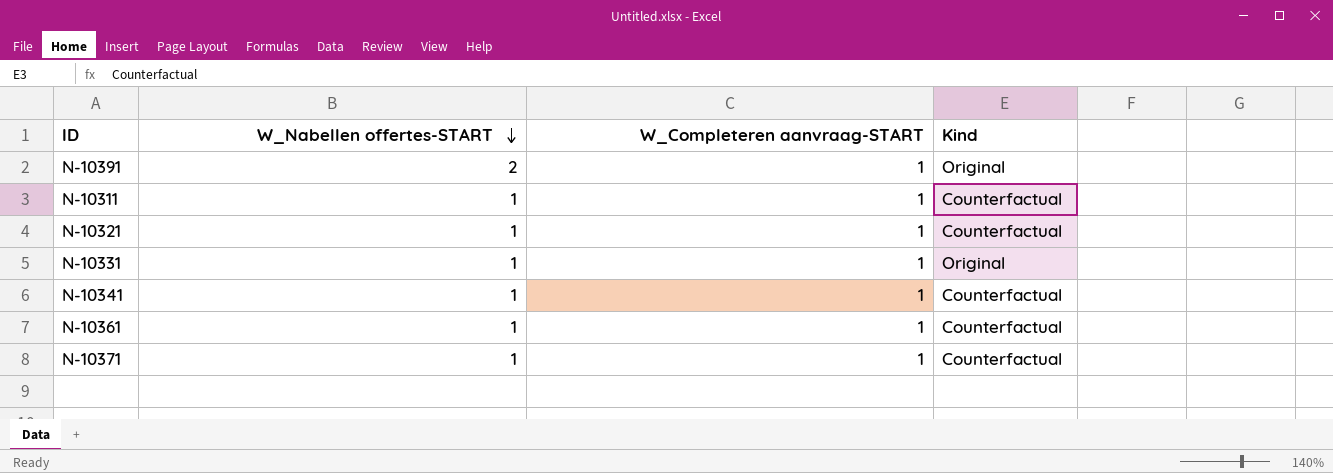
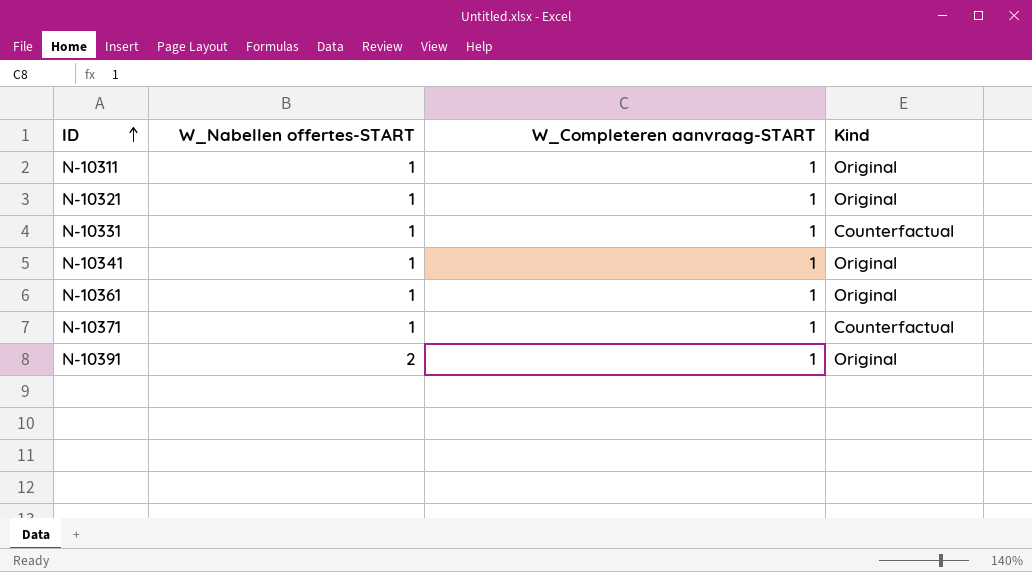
row order: W_Nabellen offertes-START descending -> ID ascending
N-10311 | Kind: Counterfactual -> Original
N-10321 | Kind: Counterfactual -> Original
N-10331 | Kind: Original -> Counterfactual
N-10341 | Kind: Counterfactual -> Original
N-10361 | Kind: Counterfactual -> Original

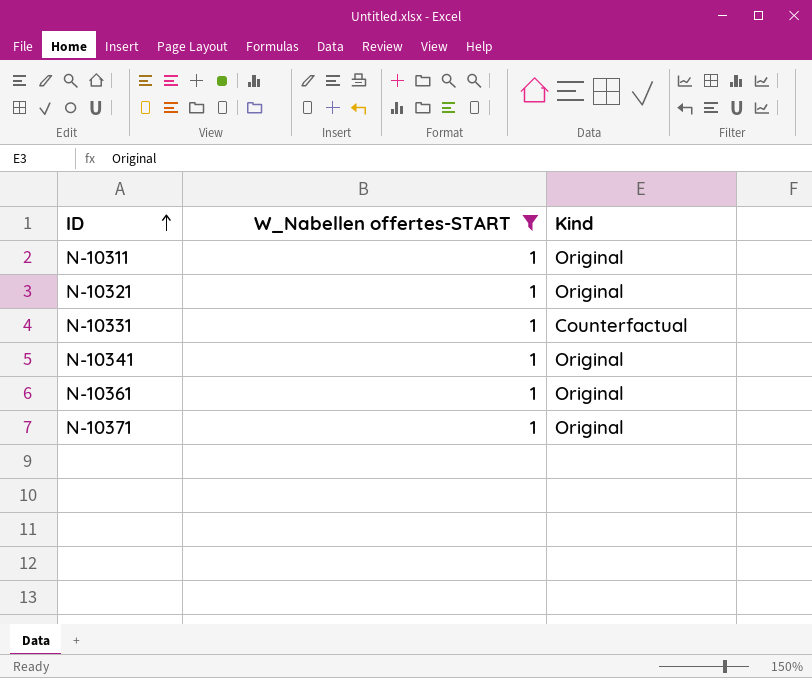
filter: none -> W_Nabellen offertes-START = 1
column W_Completeren aanvraag-START | position: 3 -> none
N-10371 | Kind: Counterfactual -> Original

